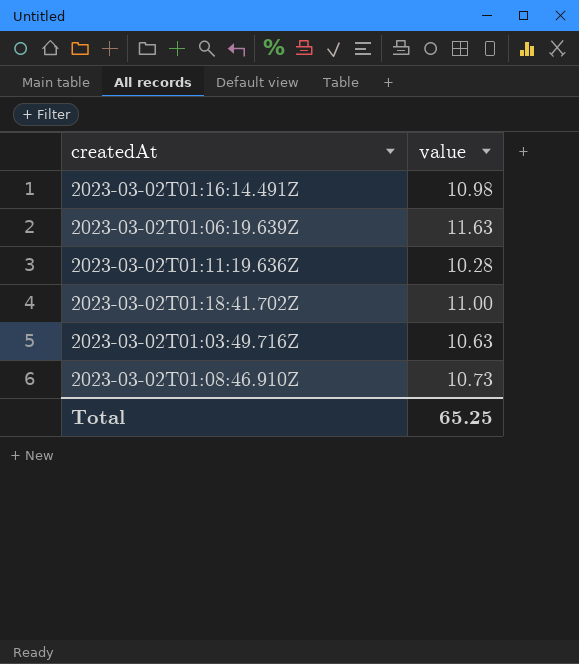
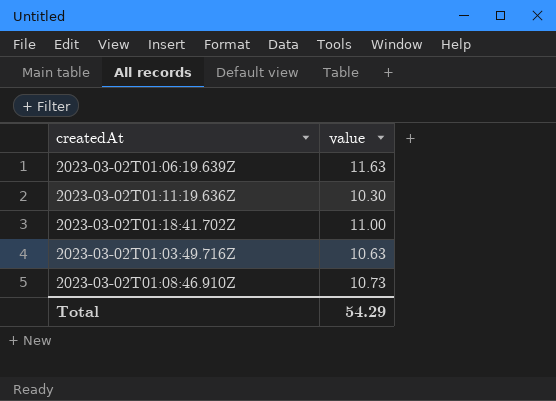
row 2023-03-02T01:16:14.491Z: 10.98 -> none
2023-03-02T01:11:19.636Z | value: 10.28 -> 10.30
Total | value: 65.25 -> 54.29

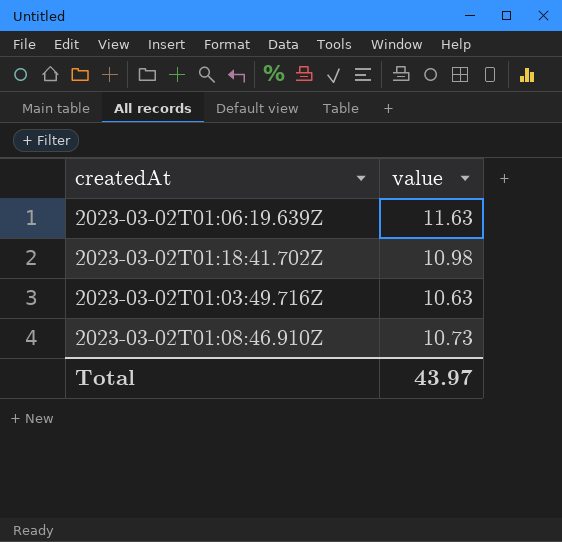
row 2023-03-02T01:11:19.636Z: 10.30 -> none
2023-03-02T01:18:41.702Z | value: 11.00 -> 10.98
Total | value: 54.29 -> 43.97

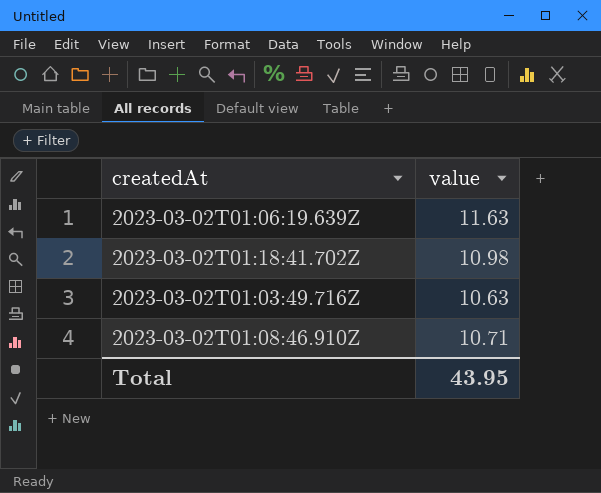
2023-03-02T01:08:46.910Z | value: 10.73 -> 10.71
Total | value: 43.97 -> 43.95

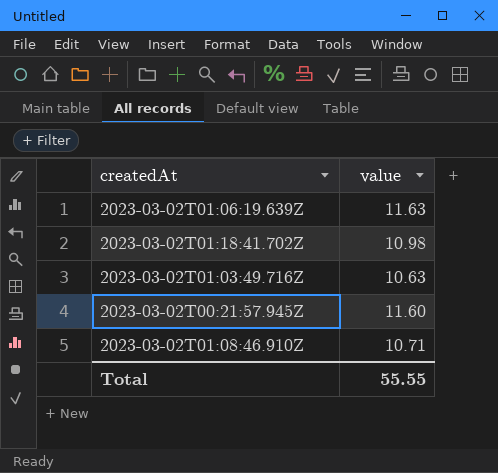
row 2023-03-02T00:21:57.945Z: none -> 11.60
Total | value: 43.95 -> 55.55

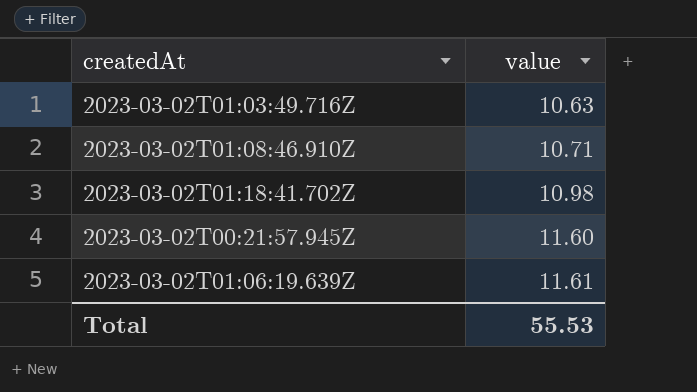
row order: none -> value ascending
2023-03-02T01:06:19.639Z | value: 11.63 -> 11.61
Total | value: 55.55 -> 55.53

